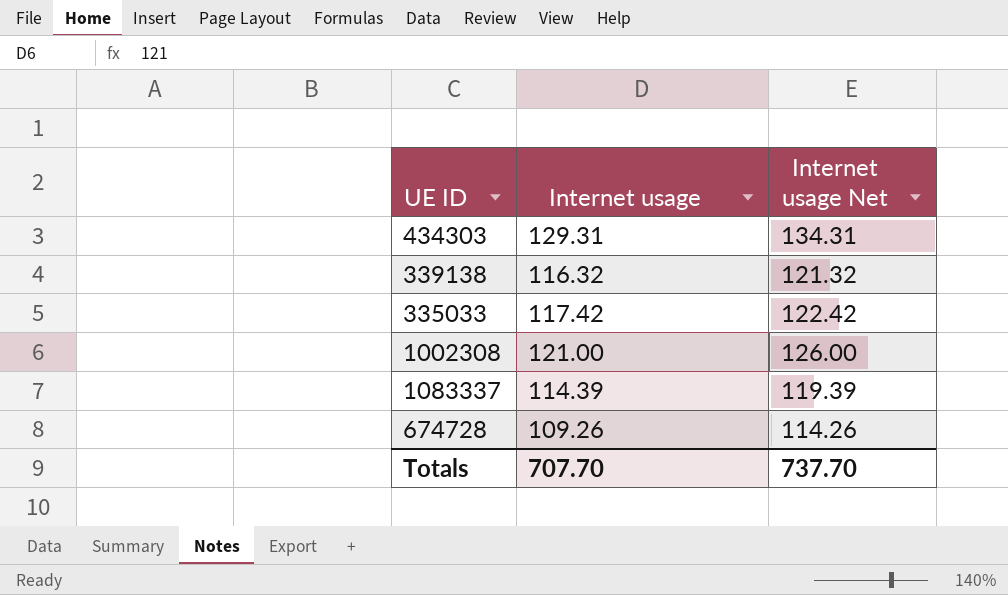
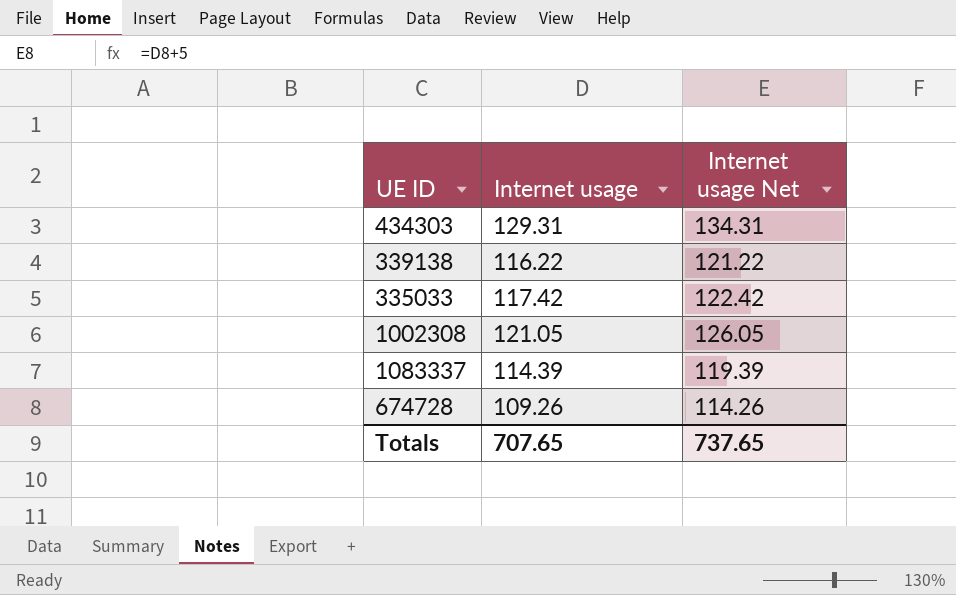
339138 | Internet usage: 116.32 -> 116.22
339138 | Internet usage Net: 121.32 -> 121.22
1002308 | Internet usage: 121.00 -> 121.05
1002308 | Internet usage Net: 126.00 -> 126.05
Totals | Internet usage: 707.70 -> 707.65
Totals | Internet usage Net: 737.70 -> 737.65

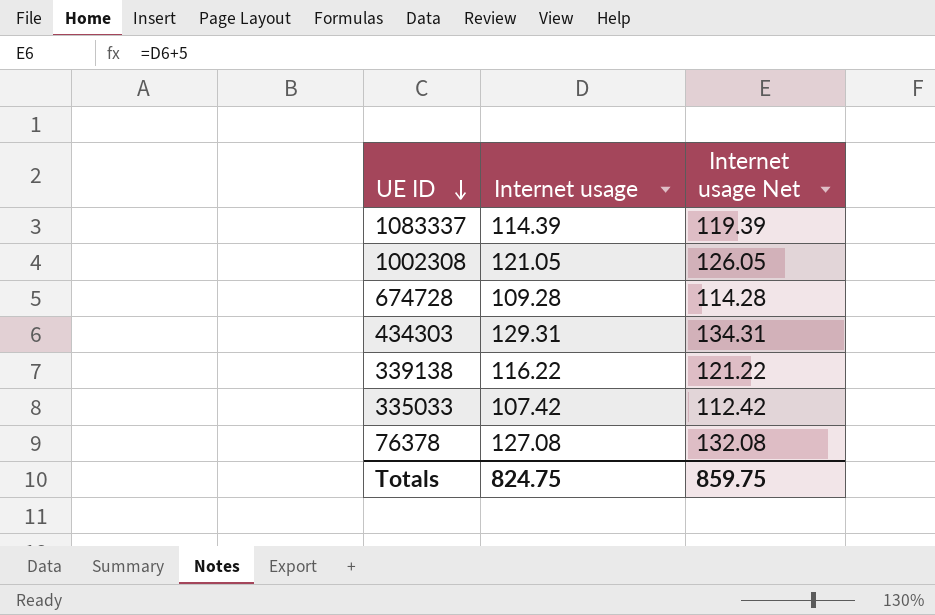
row order: none -> UE ID descending
674728 | Internet usage: 109.26 -> 109.28
674728 | Internet usage Net: 114.26 -> 114.28
335033 | Internet usage: 117.42 -> 107.42
335033 | Internet usage Net: 122.42 -> 112.42
row 76378: none -> 127.08 | 132.08
Totals | Internet usage: 707.65 -> 824.75
Totals | Internet usage Net: 737.65 -> 859.75

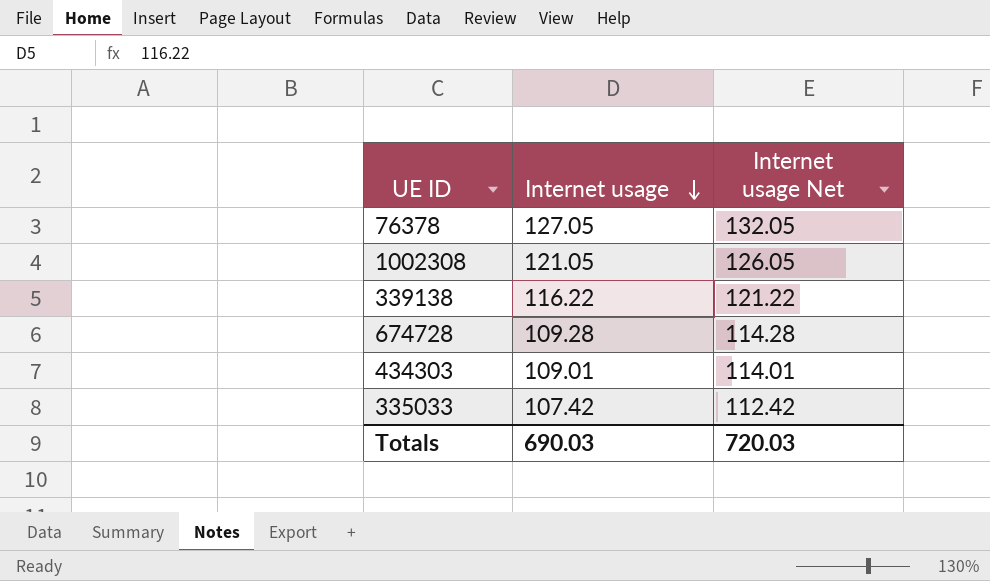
row order: UE ID descending -> Internet usage descending
row 1083337: 114.39 | 119.39 -> none
76378 | Internet usage: 127.08 -> 127.05
76378 | Internet usage Net: 132.08 -> 132.05
434303 | Internet usage: 129.31 -> 109.01
434303 | Internet usage Net: 134.31 -> 114.01
Totals | Internet usage: 824.75 -> 690.03
Totals | Internet usage Net: 859.75 -> 720.03

